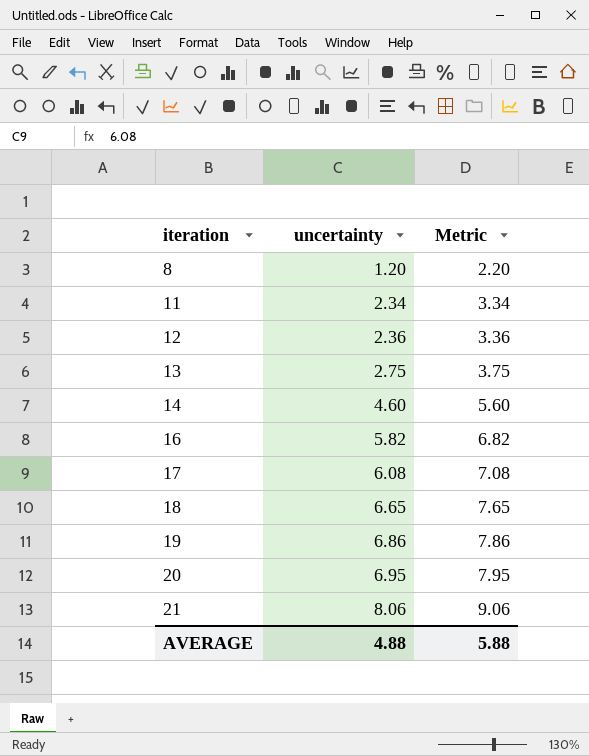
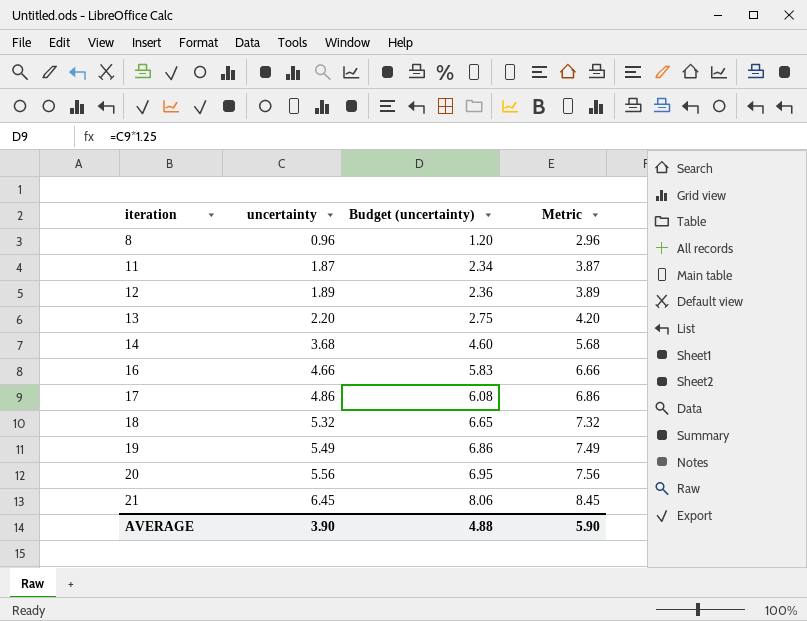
column Budget (uncertainty) | formula: none -> [uncertainty] * 1.25
column Metric | formula: [uncertainty] + 1 -> [uncertainty] + 2
8 | uncertainty: 1.20 -> 0.96
11 | uncertainty: 2.34 -> 1.87
12 | uncertainty: 2.36 -> 1.89
13 | uncertainty: 2.75 -> 2.20
14 | uncertainty: 4.60 -> 3.68
16 | uncertainty: 5.82 -> 4.66
17 | uncertainty: 6.08 -> 4.86
18 | uncertainty: 6.65 -> 5.32
19 | uncertainty: 6.86 -> 5.49
20 | uncertainty: 6.95 -> 5.56
21 | uncertainty: 8.06 -> 6.45
AVERAGE | uncertainty: 4.88 -> 3.90
AVERAGE | Metric: 5.88 -> 5.90

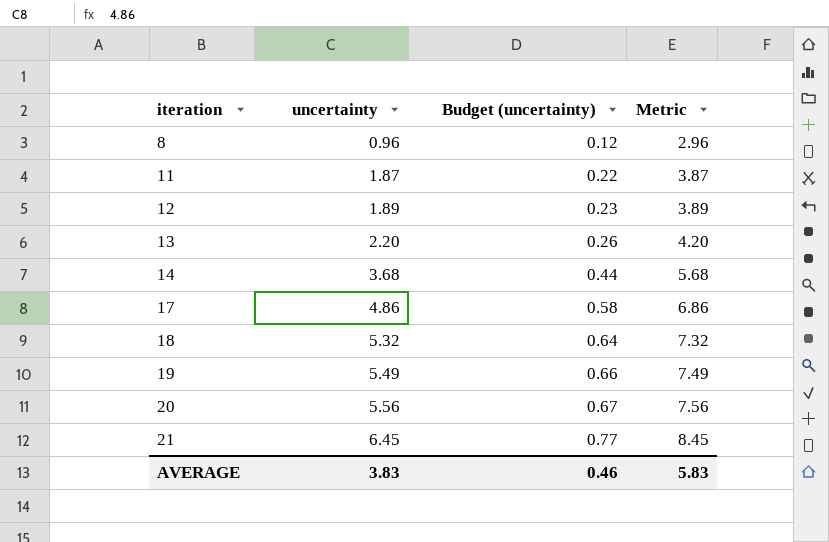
column Budget (uncertainty) | formula: [uncertainty] * 1.25 -> [uncertainty] * 0.12
row 16: 4.66 | 5.83 | 6.66 -> none
AVERAGE | uncertainty: 3.90 -> 3.83
AVERAGE | Budget (uncertainty): 4.88 -> 0.46
AVERAGE | Metric: 5.90 -> 5.83

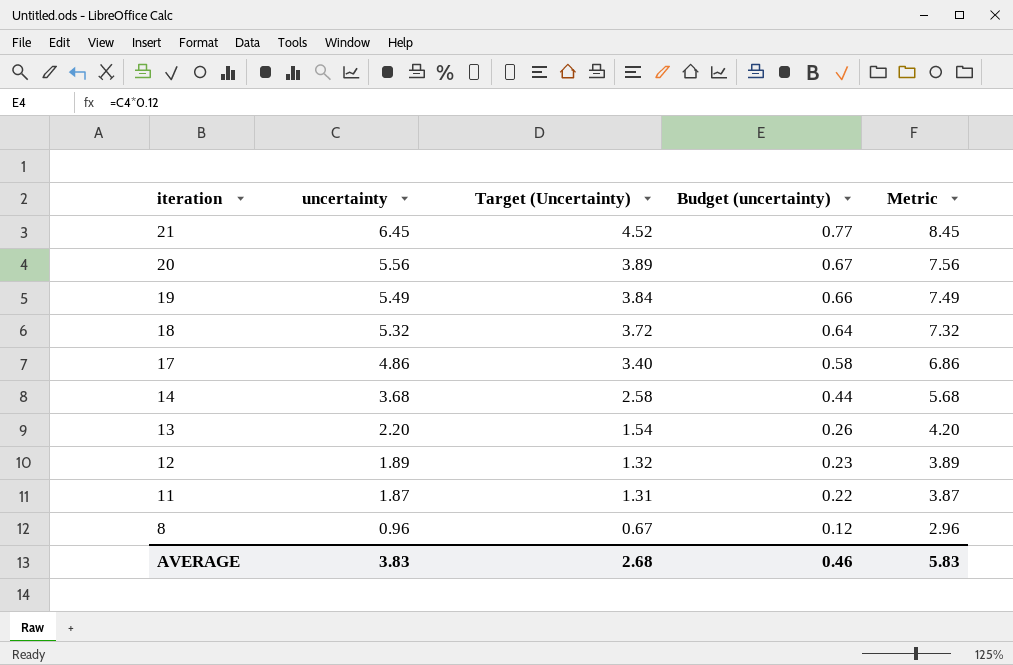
row order: iteration ascending -> iteration descending
column Target (Uncertainty) | formula: none -> [uncertainty] * 0.7

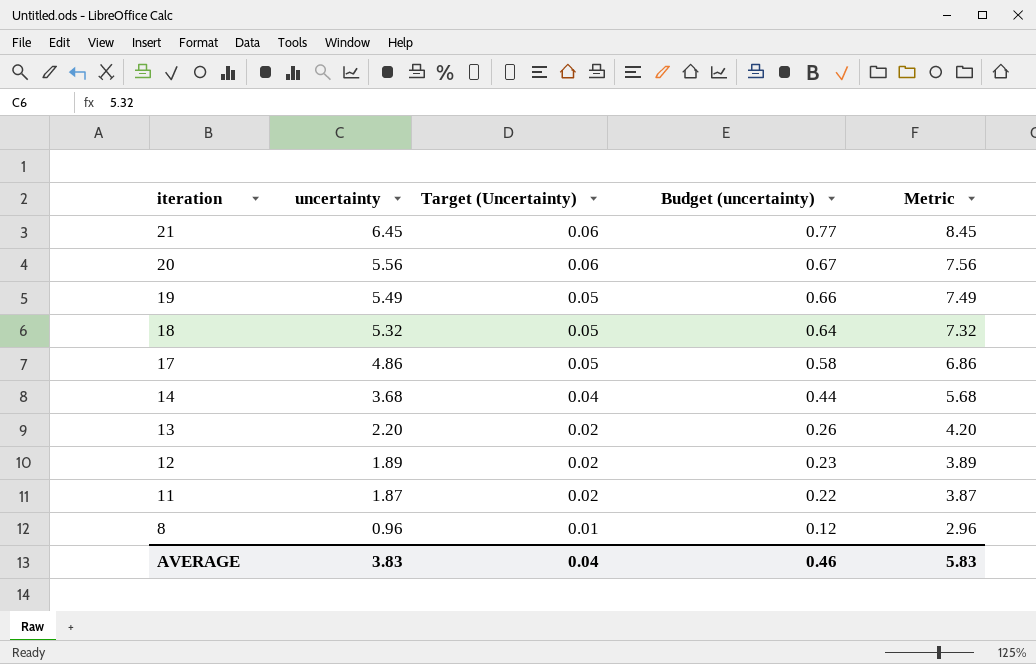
column Target (Uncertainty) | formula: [uncertainty] * 0.7 -> [uncertainty] * 0.01
AVERAGE | Target (Uncertainty): 2.68 -> 0.04

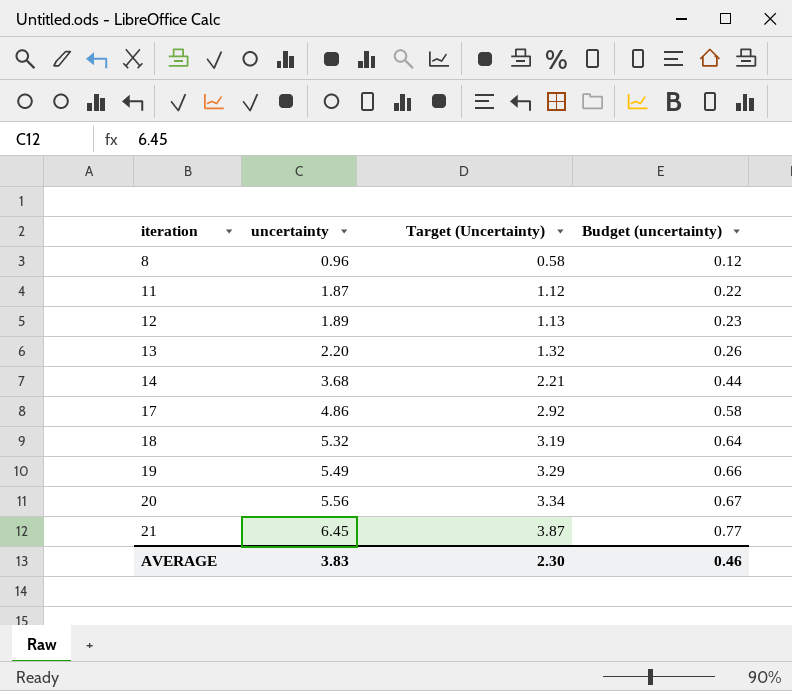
row order: iteration descending -> iteration ascending
column Metric | formula: [uncertainty] + 2 -> none
column Target (Uncertainty) | formula: [uncertainty] * 0.01 -> [uncertainty] * 0.6
AVERAGE | Target (Uncertainty): 0.04 -> 2.30

